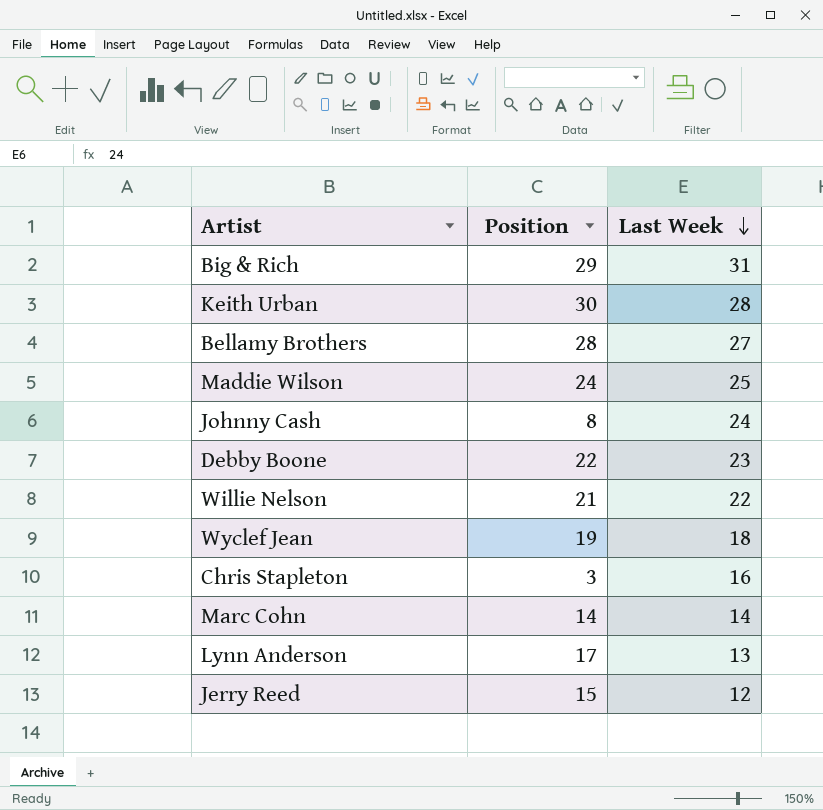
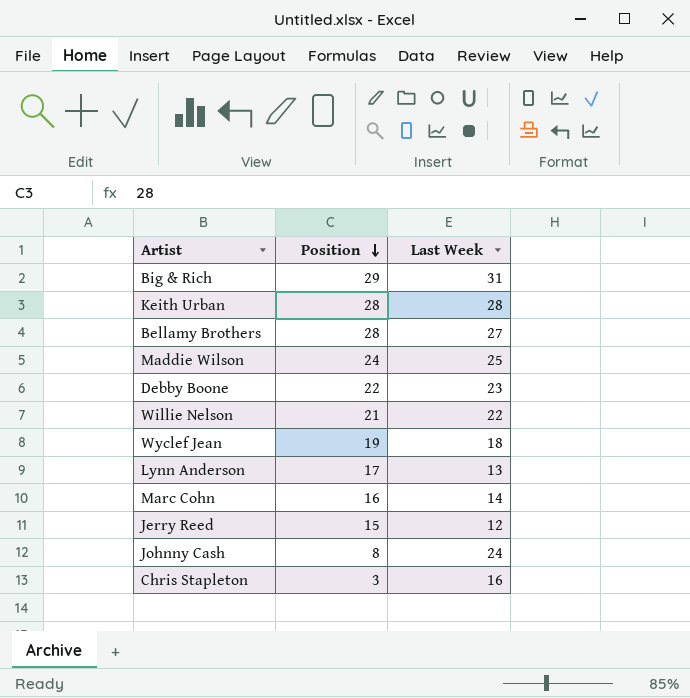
row order: Last Week descending -> Position descending
Keith Urban | Position: 30 -> 28
Marc Cohn | Position: 14 -> 16

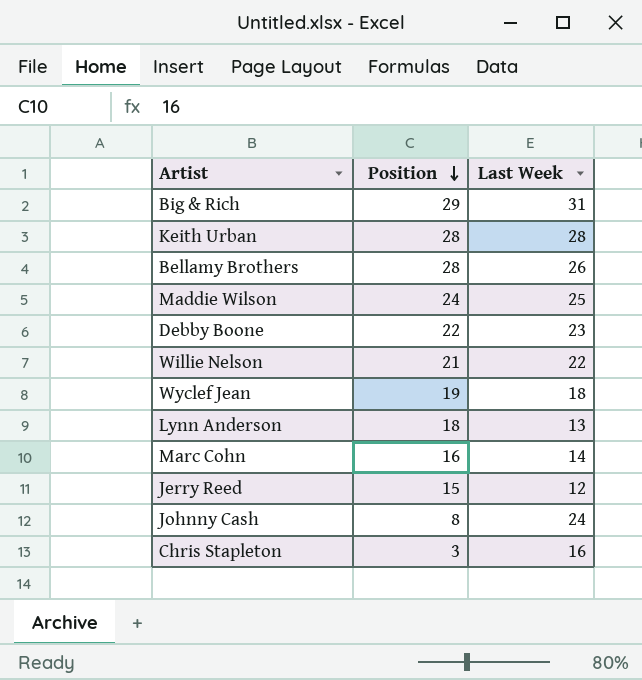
Bellamy Brothers | Last Week: 27 -> 26
Lynn Anderson | Position: 17 -> 18

